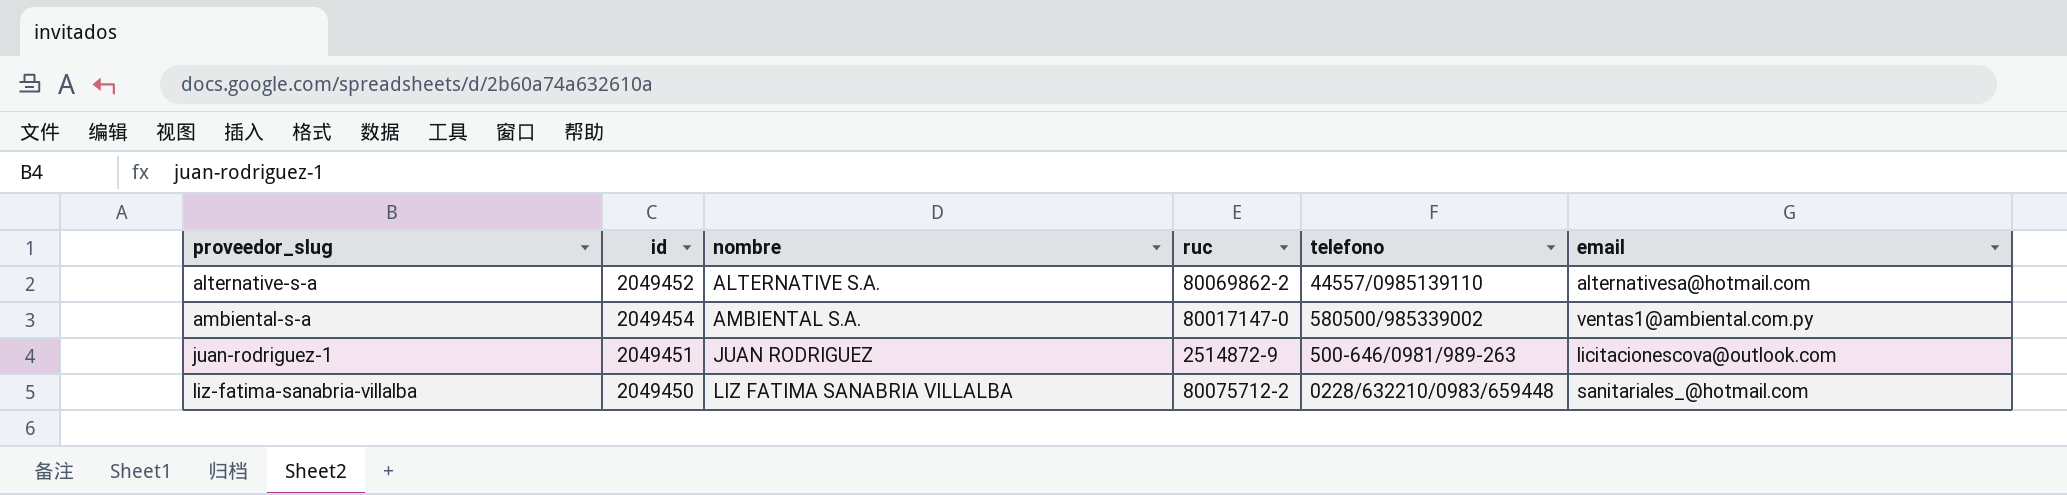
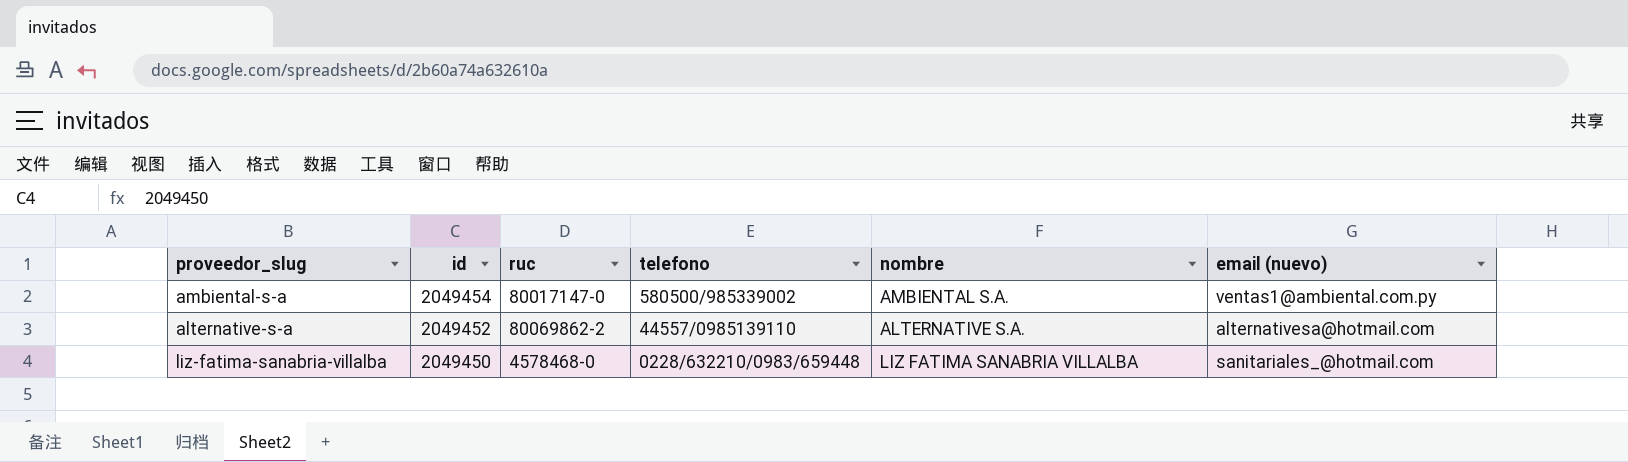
row order: proveedor_slug ascending -> id descending
column nombre | position: 3 -> 5
column name: email -> email (nuevo)
row juan-rodriguez-1: 2049451 | JUAN RODRIGUEZ | 2514872-9 | 500-646/0981/989-263 | licitacionescova@outlook.com -> none
liz-fatima-sanabria-villalba | ruc: 80075712-2 -> 4578468-0

